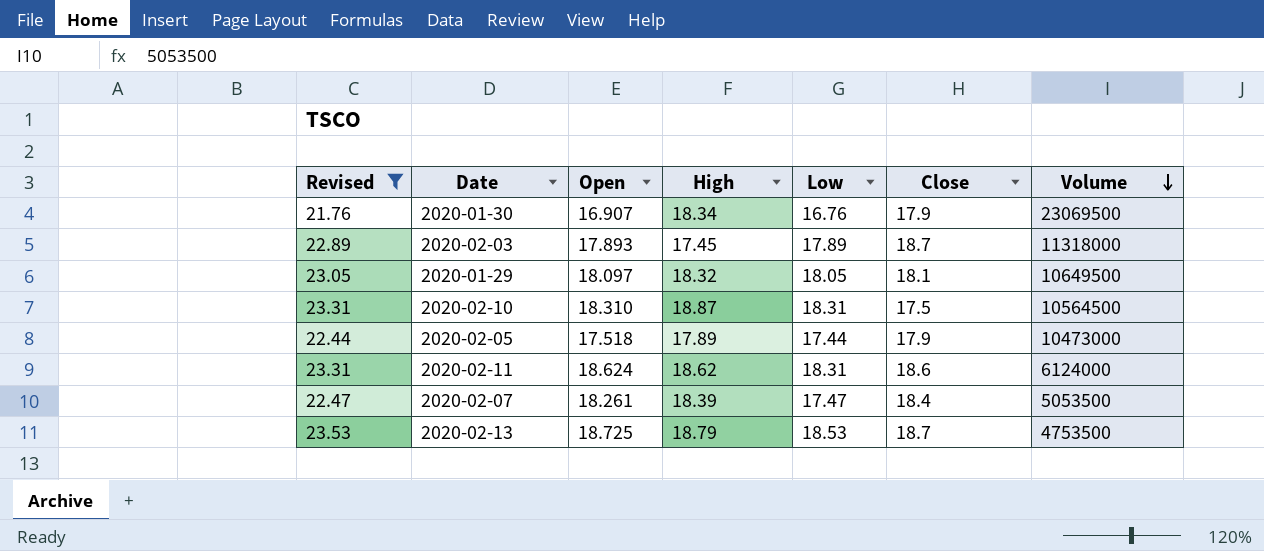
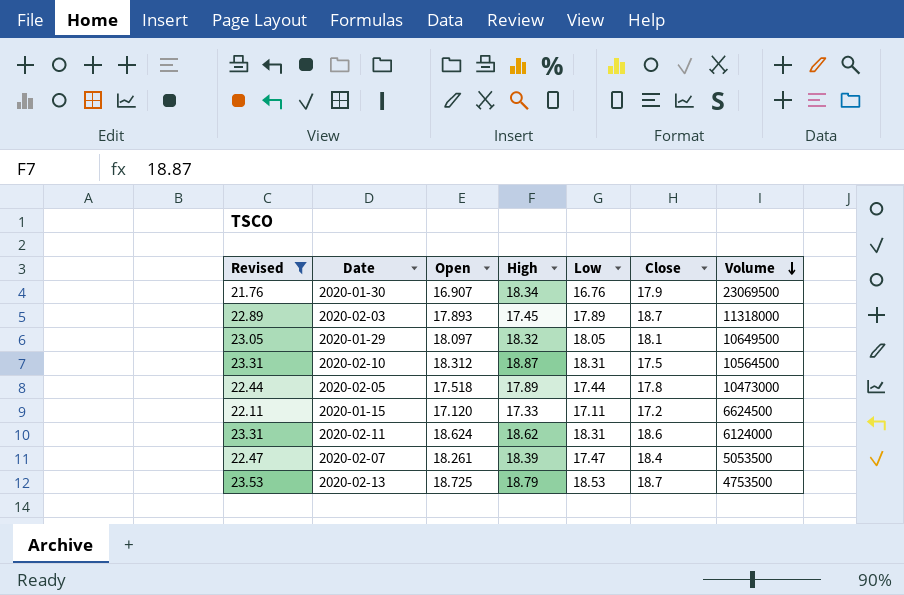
2020-02-10 | Open: 18.310 -> 18.312
2020-02-05 | Close: 17.9 -> 17.8
row 2020-01-15: none -> 22.11 | 17.120 | 17.33 | 17.11 | 17.2 | 6624500

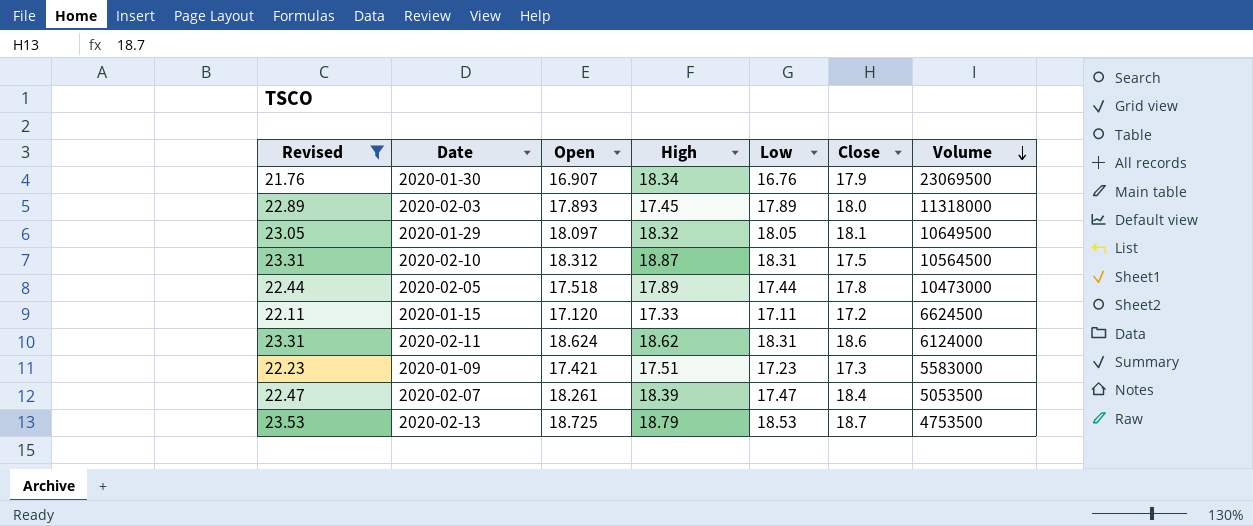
2020-02-03 | Close: 18.7 -> 18.0
row 2020-01-09: none -> 22.23 | 17.421 | 17.51 | 17.23 | 17.3 | 5583000

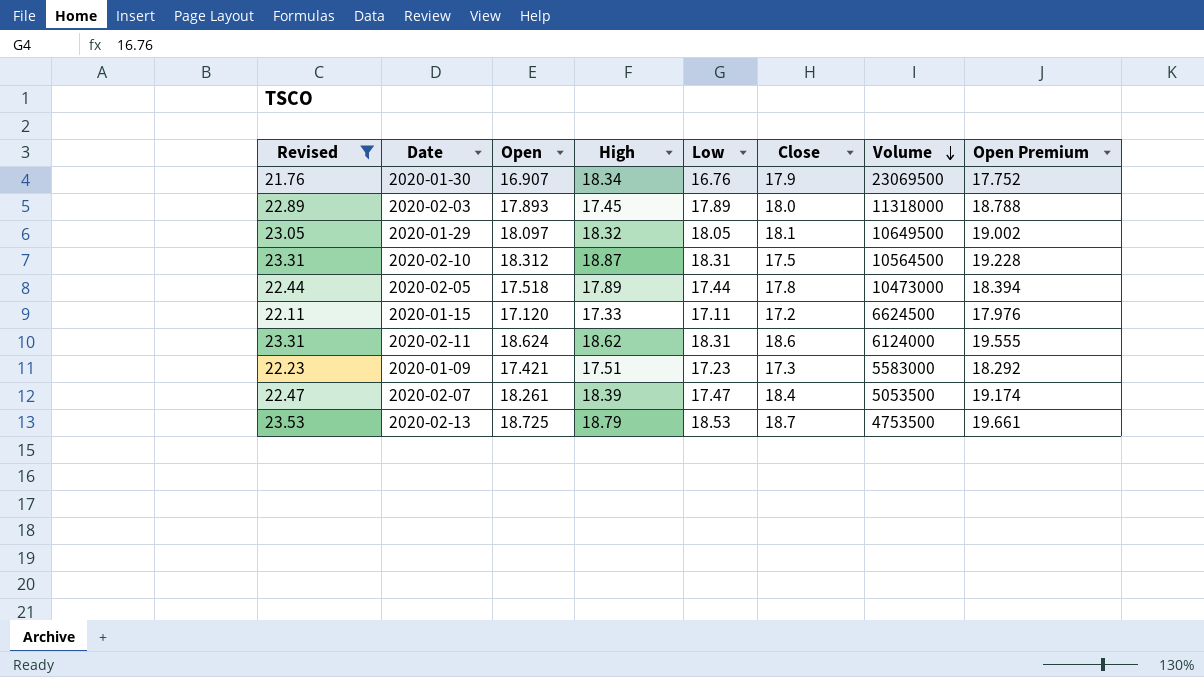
column Open Premium | formula: none -> [Open] * 1.05

